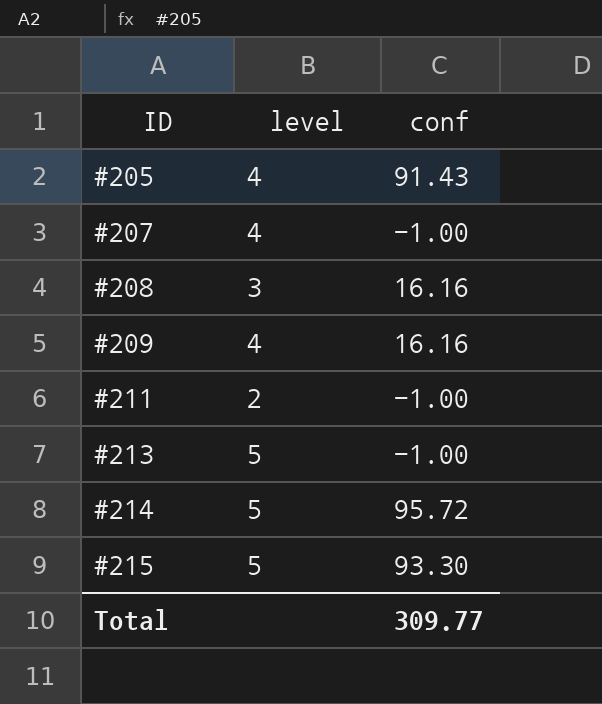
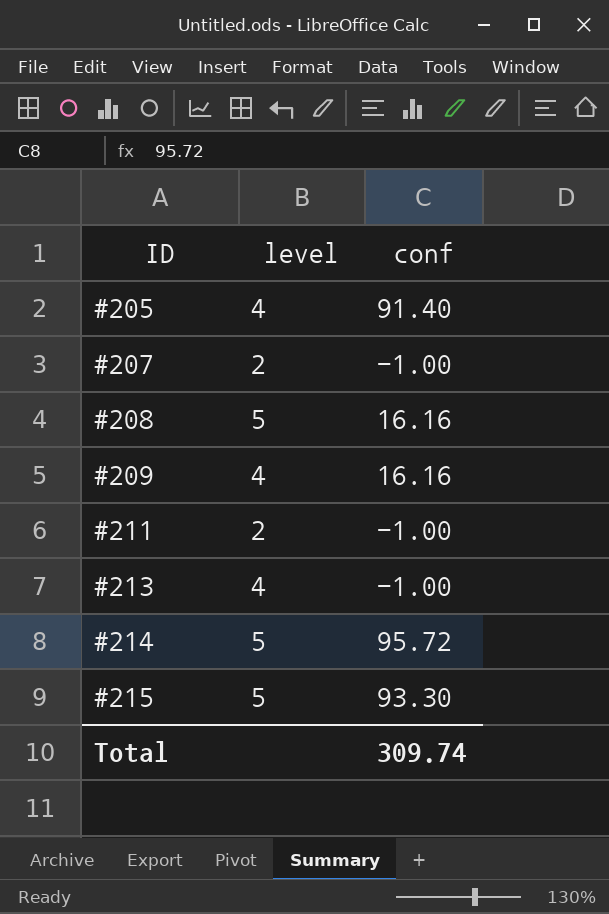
#205 | conf: 91.43 -> 91.40
#207 | level: 4 -> 2
#208 | level: 3 -> 5
#213 | level: 5 -> 4
Total | conf: 309.77 -> 309.74

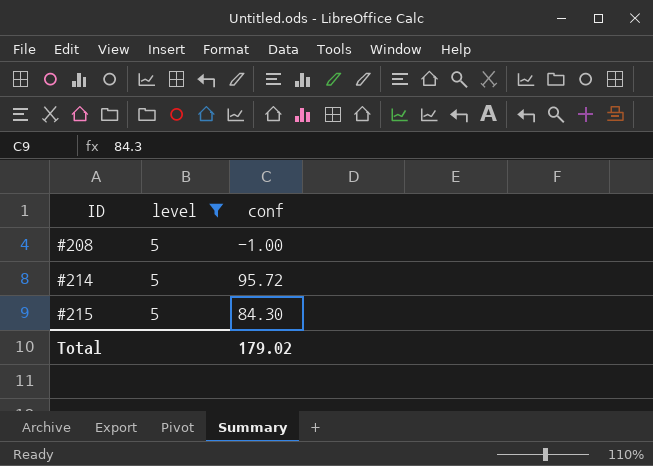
filter: none -> level = 5
#208 | conf: 16.16 -> -1.00
#215 | conf: 93.30 -> 84.30
Total | conf: 309.74 -> 179.02

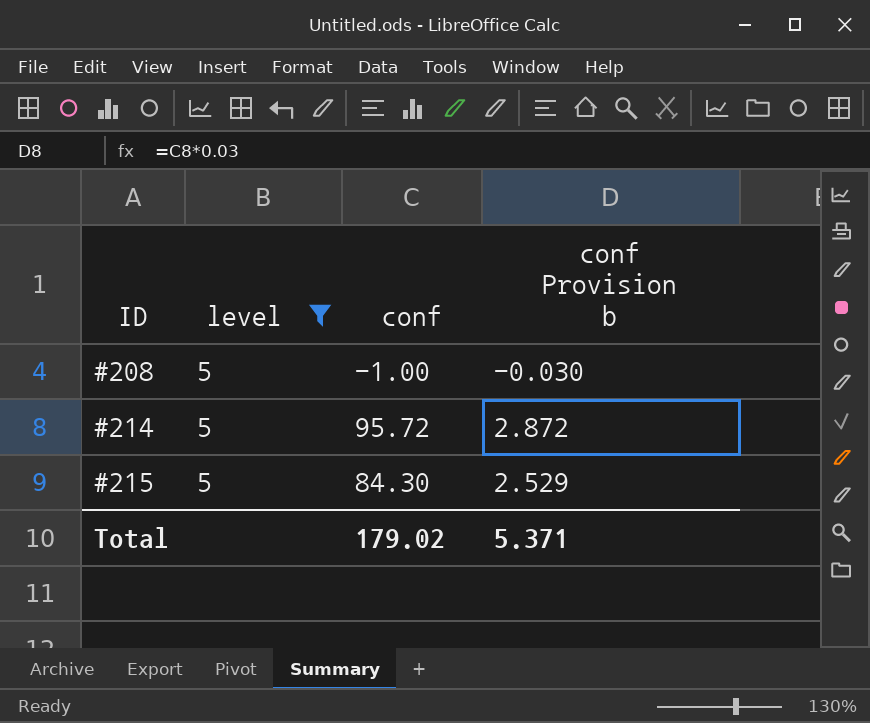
column conf Provision b | formula: none -> [conf] * 0.03

